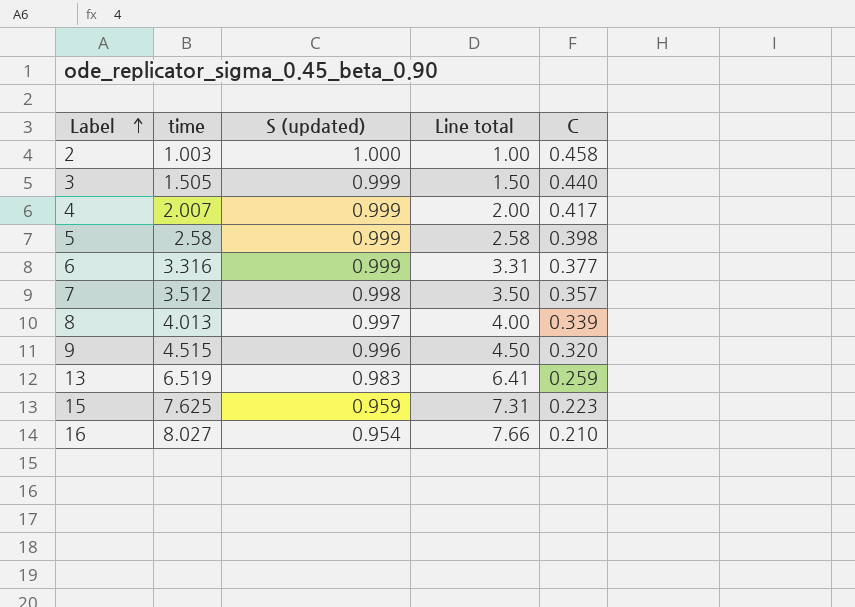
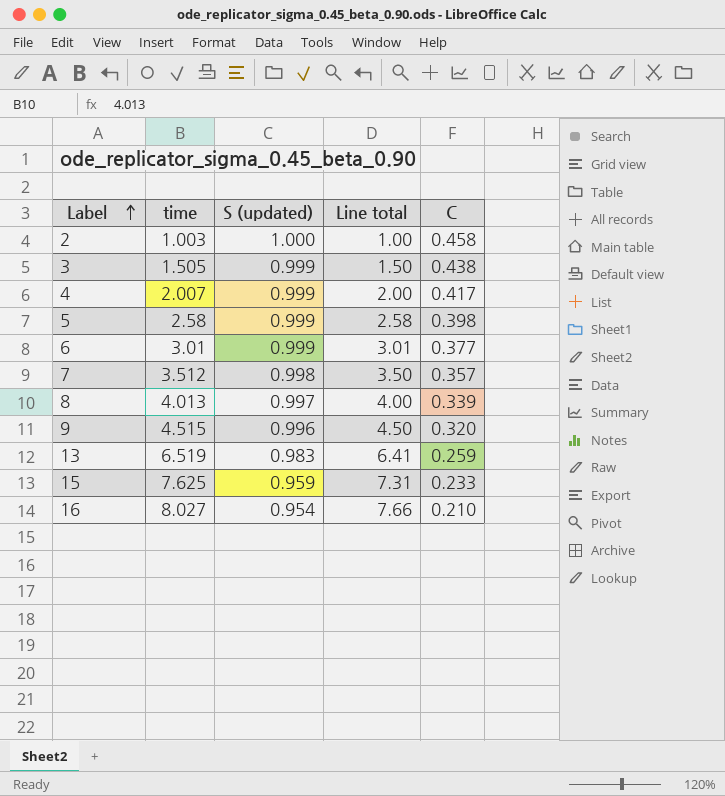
3 | C: 0.440 -> 0.438
6 | time: 3.316 -> 3.01
6 | Line total: 3.31 -> 3.01
15 | C: 0.223 -> 0.233

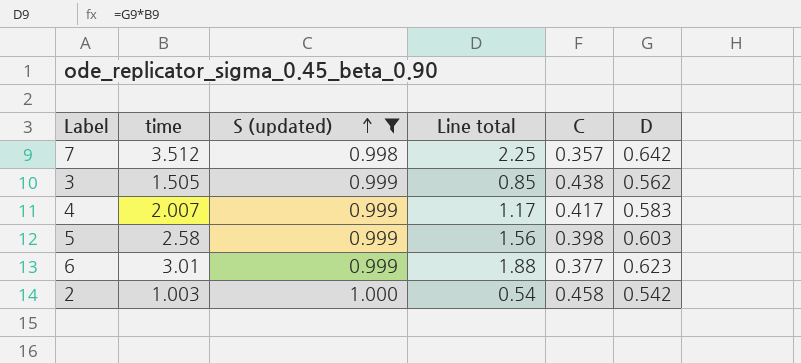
filter: none -> S (updated) >= 0.998
row order: Label ascending -> S (updated) ascending
column Line total | formula: [time] * [S (updated)] -> [time] * [D]
column D | position: none -> 6

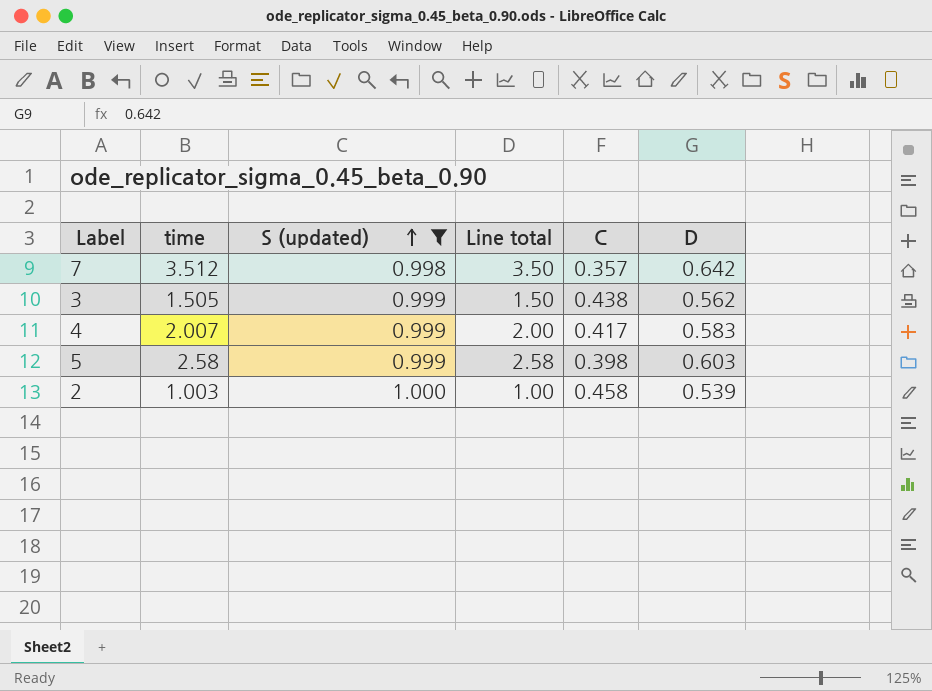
column Line total | formula: [time] * [D] -> [time] * [S (updated)]
row 6: 3.01 | 0.999 | 1.88 | 0.377 | 0.623 -> none
2 | D: 0.542 -> 0.539

